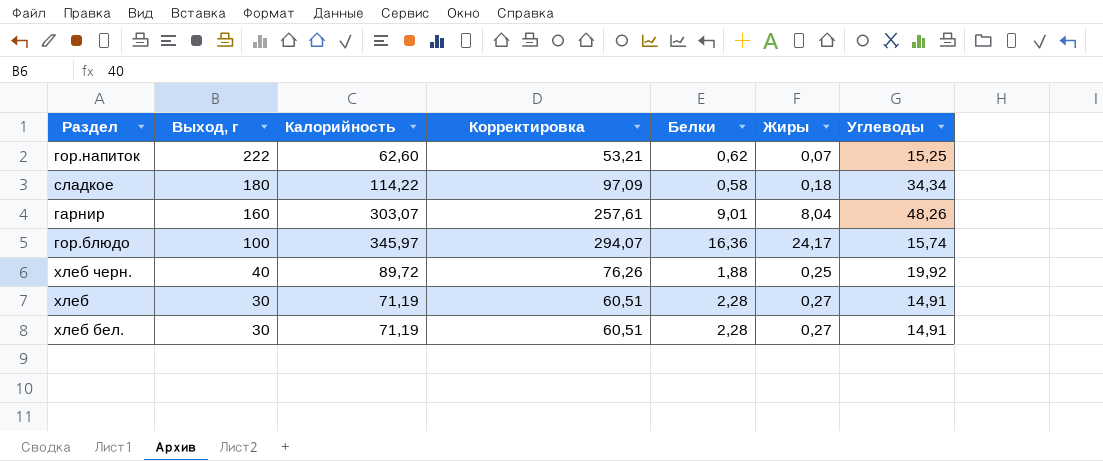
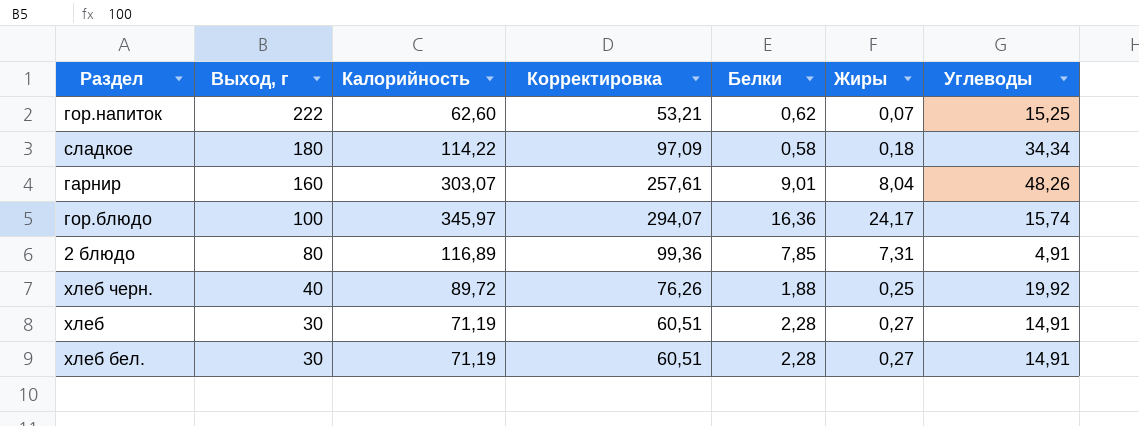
row 2 блюдо: none -> 80 | 116,89 | 99,36 | 7,85 | 7,31 | 4,91

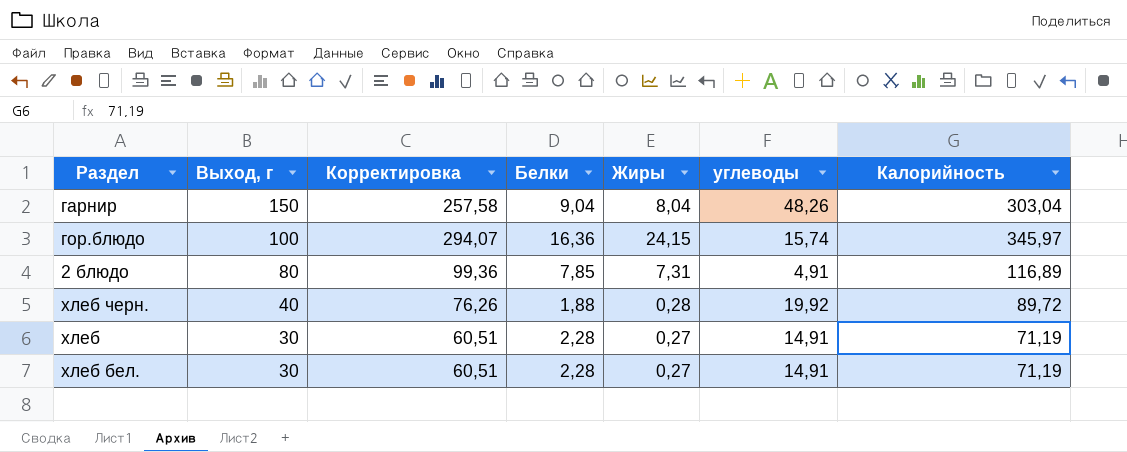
column name: Углеводы -> углеводы
column Калорийность | position: 3 -> 7
row гор.напиток: 222 | 62,60 | 53,21 | 0,62 | 0,07 | 15,25 -> none
row сладкое: 180 | 114,22 | 97,09 | 0,58 | 0,18 | 34,34 -> none
гарнир | Выход, г: 160 -> 150
гарнир | Корректировка: 257,61 -> 257,58
гарнир | Белки: 9,01 -> 9,04
гарнир | Калорийность: 303,07 -> 303,04
гор.блюдо | Жиры: 24,17 -> 24,15
хлеб черн. | Жиры: 0,25 -> 0,28

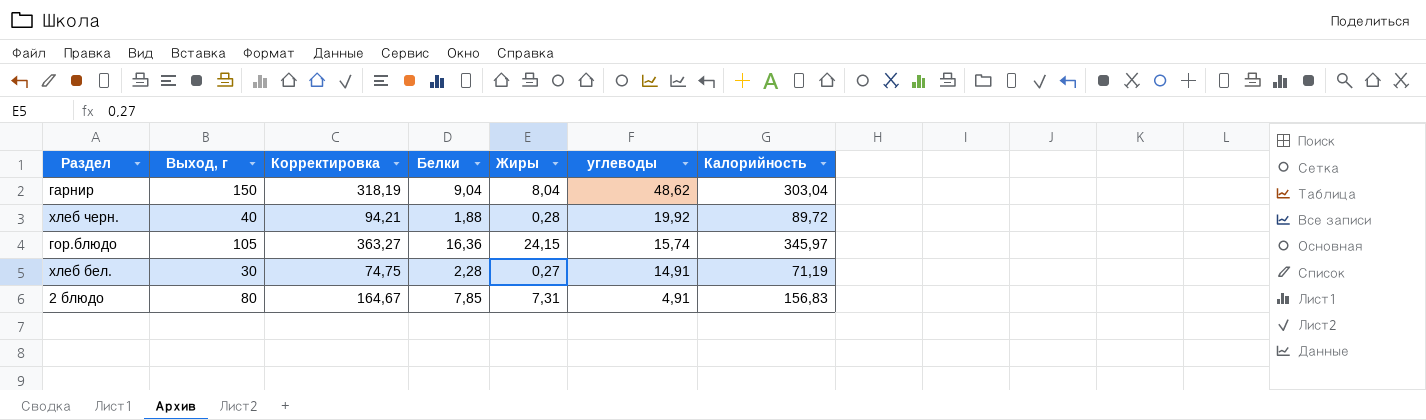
row order: Выход, г descending -> углеводы descending
column Корректировка | formula: [Калорийность] * 0,85 -> [Калорийность] * 1,05
row хлеб: 30 | 60,51 | 2,28 | 0,27 | 14,91 | 71,19 -> none
гарнир | углеводы: 48,26 -> 48,62
гор.блюдо | Выход, г: 100 -> 105
2 блюдо | Калорийность: 116,89 -> 156,83

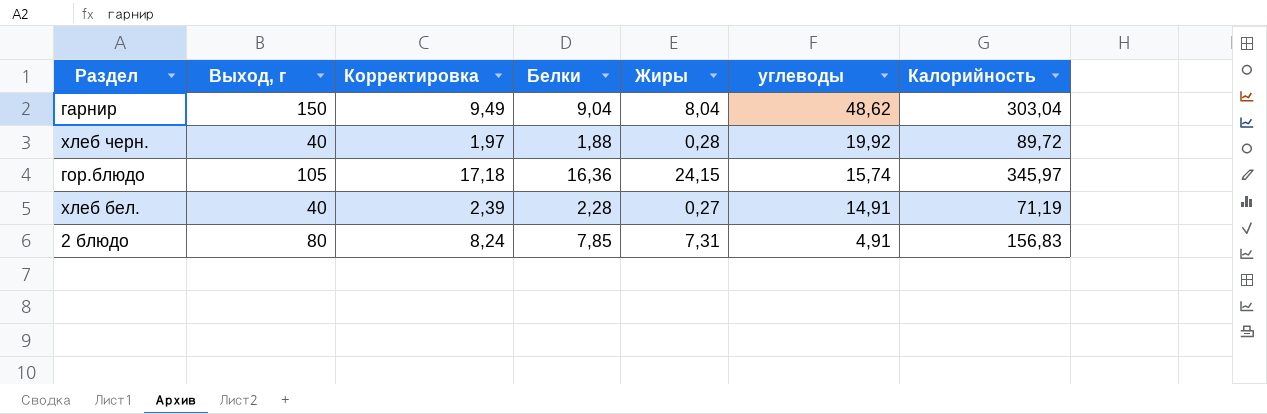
column Корректировка | formula: [Калорийность] * 1,05 -> [Белки] * 1,05
хлеб бел. | Выход, г: 30 -> 40

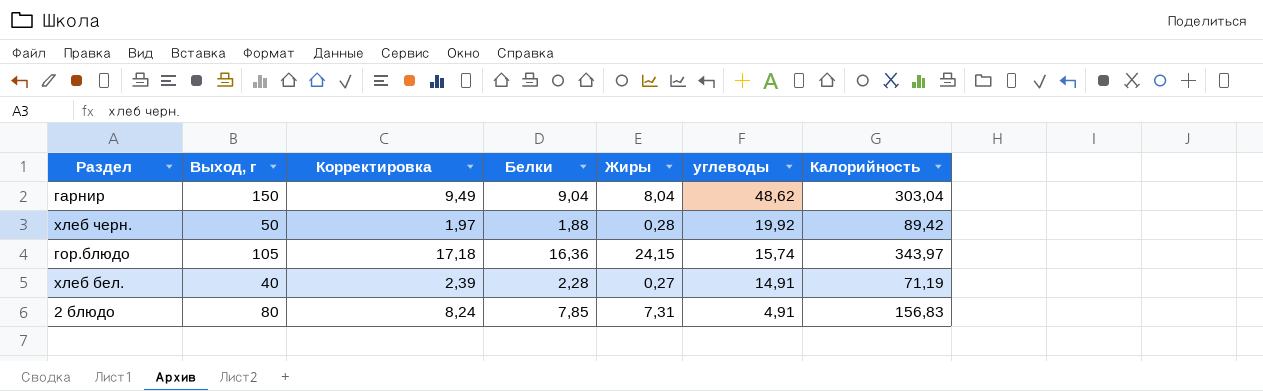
хлеб черн. | Выход, г: 40 -> 50
хлеб черн. | Калорийность: 89,72 -> 89,42
гор.блюдо | Калорийность: 345,97 -> 343,97

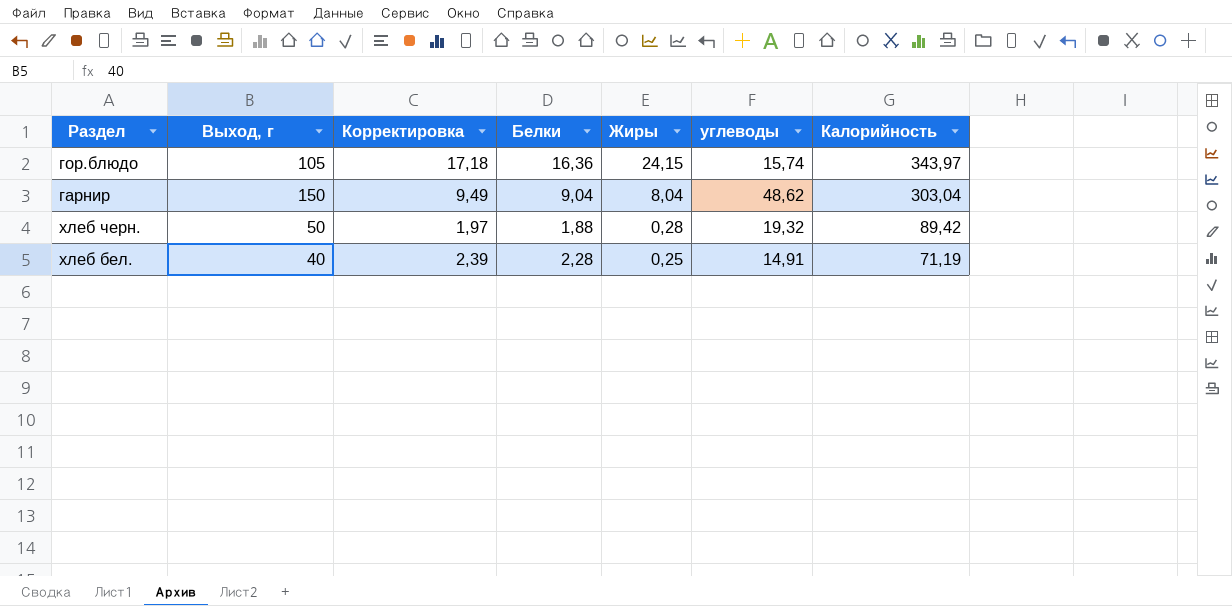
row order: углеводы descending -> Жиры descending
row 2 блюдо: 80 | 8,24 | 7,85 | 7,31 | 4,91 | 156,83 -> none
хлеб черн. | углеводы: 19,92 -> 19,32
хлеб бел. | Жиры: 0,27 -> 0,25

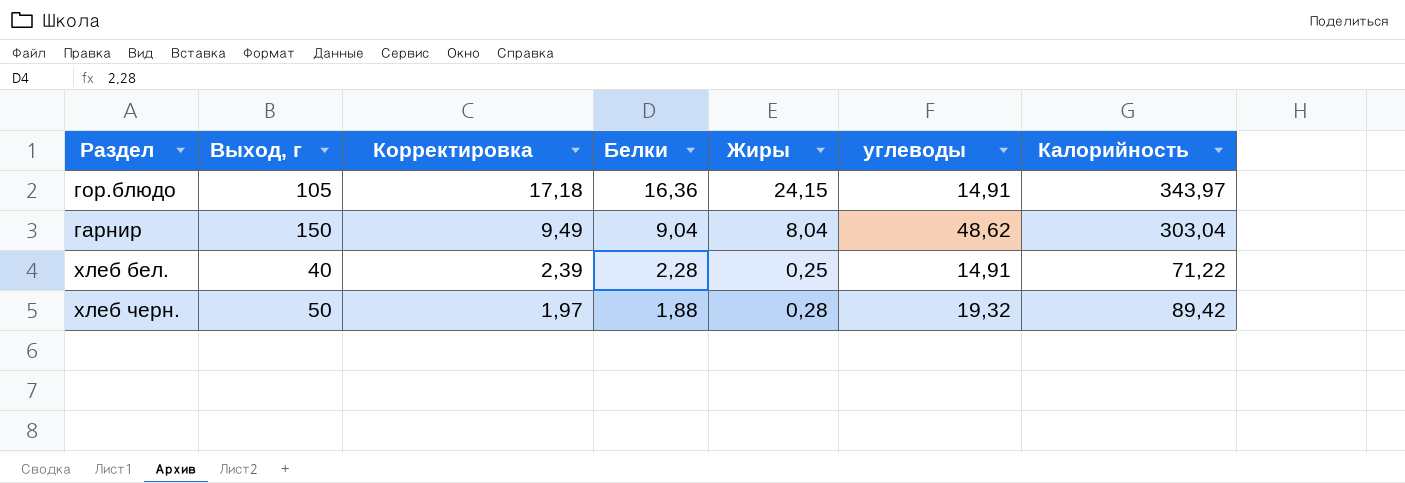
row order: Жиры descending -> Корректировка descending
гор.блюдо | углеводы: 15,74 -> 14,91
хлеб бел. | Калорийность: 71,19 -> 71,22

